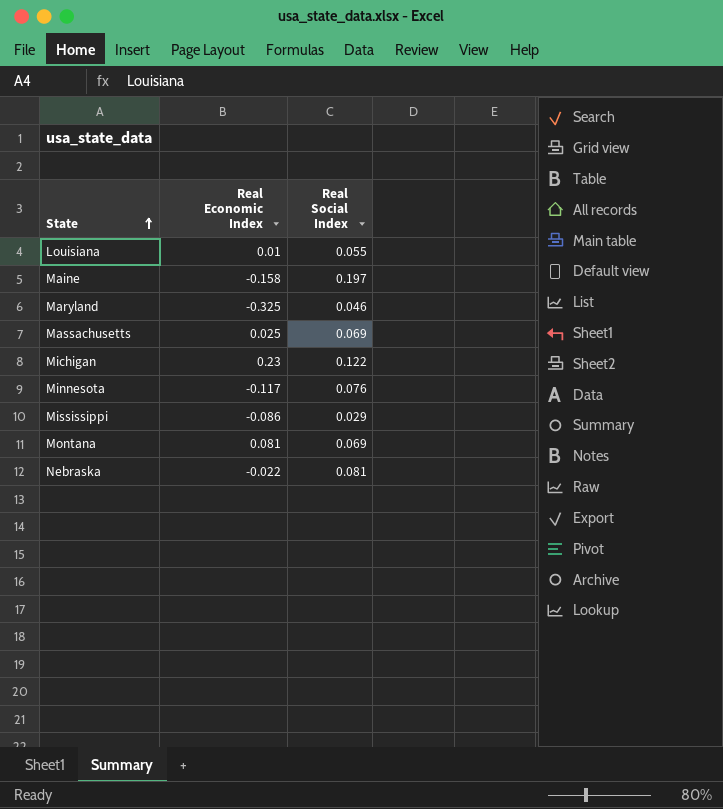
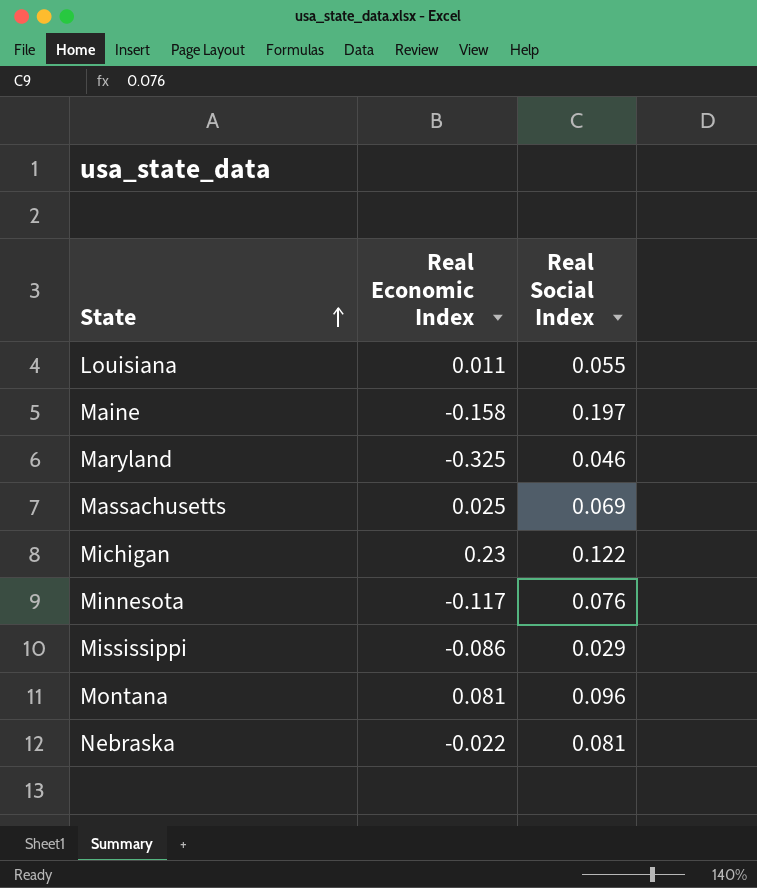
Louisiana | Real Economic Index: 0.01 -> 0.011
Montana | Real Social Index: 0.069 -> 0.096

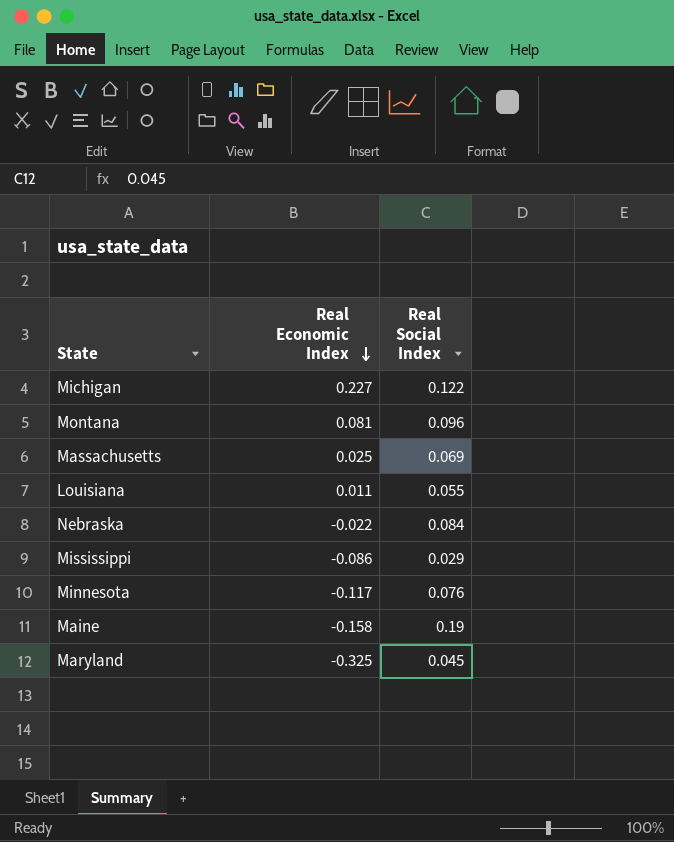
row order: State ascending -> Real Economic Index descending
Michigan | Real Economic Index: 0.23 -> 0.227
Nebraska | Real Social Index: 0.081 -> 0.084
Maine | Real Social Index: 0.197 -> 0.19
Maryland | Real Social Index: 0.046 -> 0.045

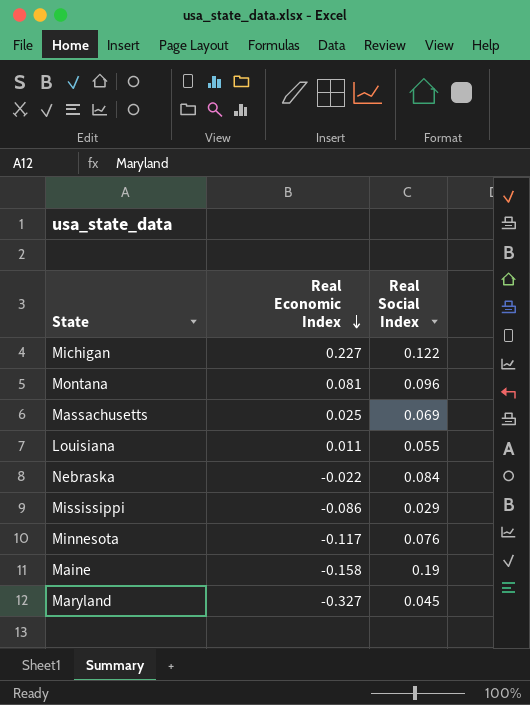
Maryland | Real Economic Index: -0.325 -> -0.327

